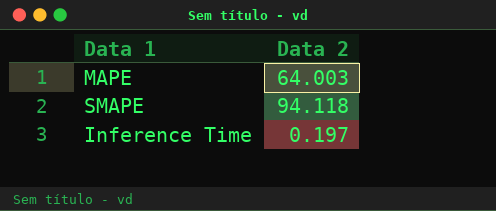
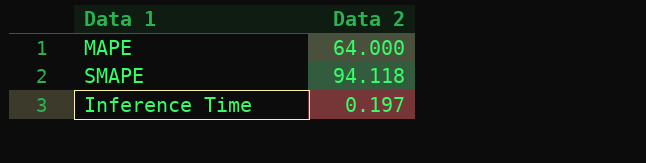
MAPE | Data 2: 64.003 -> 64.000

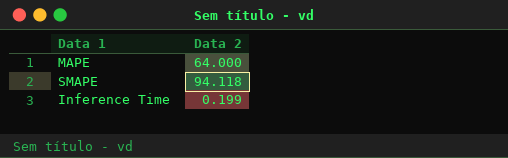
Inference Time | Data 2: 0.197 -> 0.199

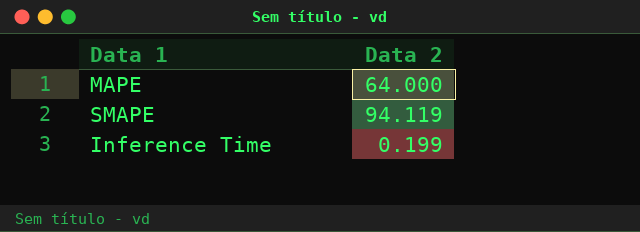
SMAPE | Data 2: 94.118 -> 94.119

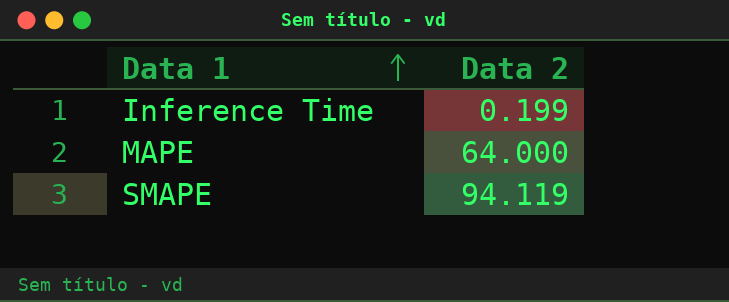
row order: none -> Data 1 ascending

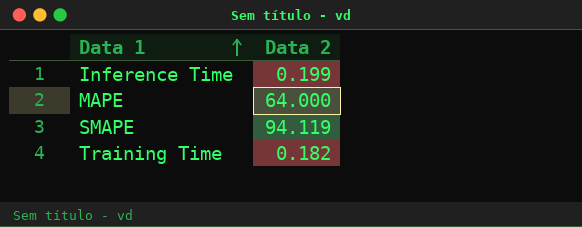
row Training Time: none -> 0.182

